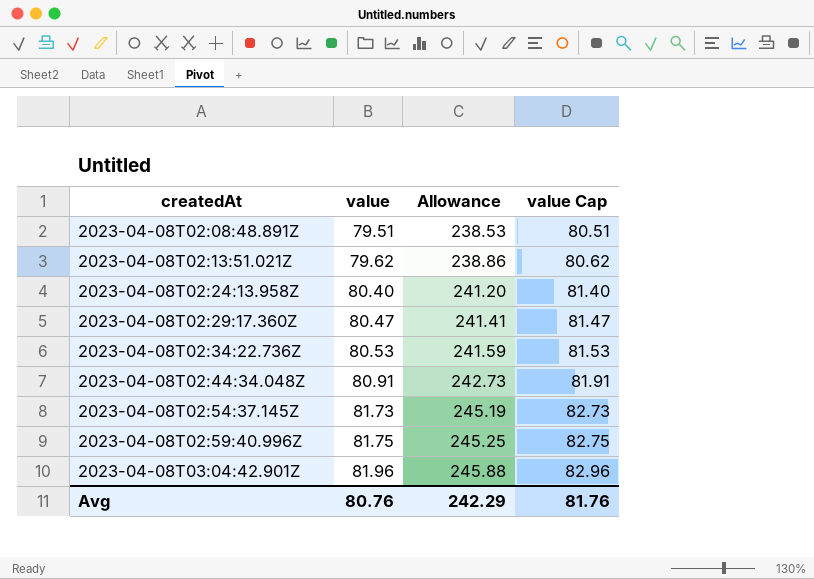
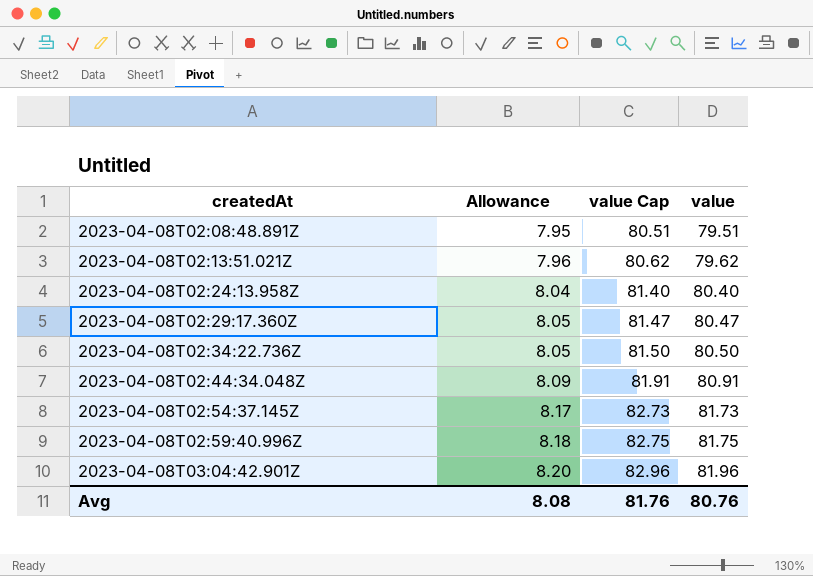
column Allowance | formula: [value] * 3 -> [value] * 0.1
column value | position: 2 -> 4
2023-04-08T02:34:22.736Z | value Cap: 81.53 -> 81.50
2023-04-08T02:34:22.736Z | value: 80.53 -> 80.50
Avg | Allowance: 242.29 -> 8.08

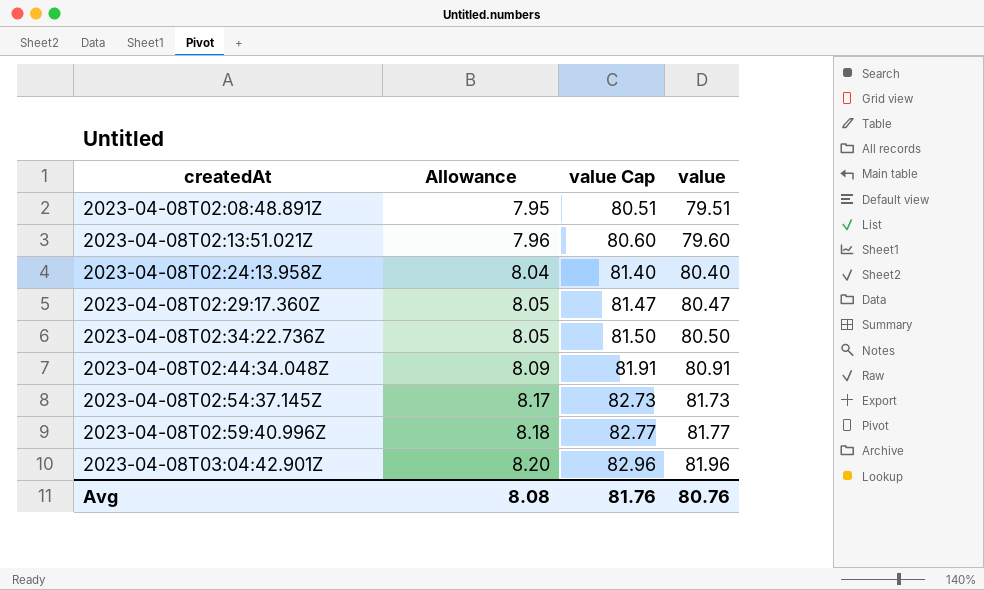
2023-04-08T02:13:51.021Z | value Cap: 80.62 -> 80.60
2023-04-08T02:13:51.021Z | value: 79.62 -> 79.60
2023-04-08T02:59:40.996Z | value Cap: 82.75 -> 82.77
2023-04-08T02:59:40.996Z | value: 81.75 -> 81.77

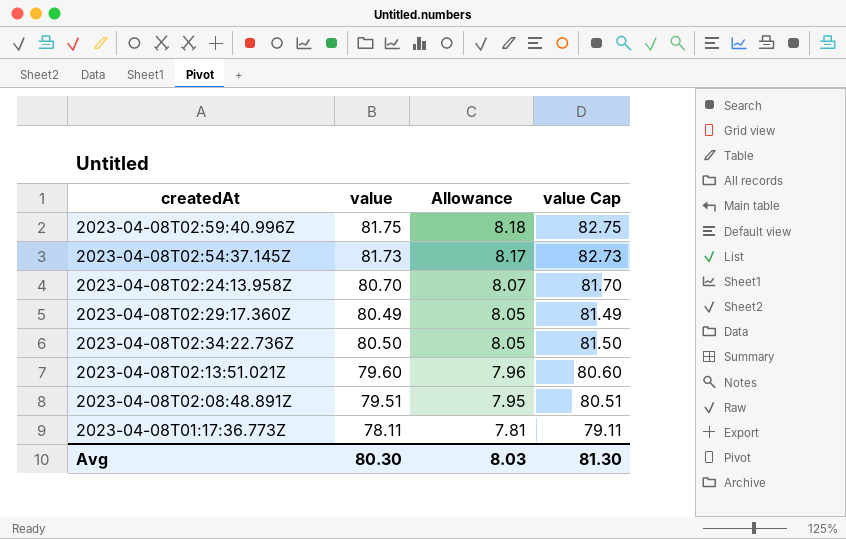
row order: createdAt ascending -> Allowance descending
column value | position: 4 -> 2
row 2023-04-08T02:44:34.048Z: 8.09 | 81.91 | 80.91 -> none
row 2023-04-08T03:04:42.901Z: 8.20 | 82.96 | 81.96 -> none
2023-04-08T02:59:40.996Z | value: 81.77 -> 81.75
2023-04-08T02:59:40.996Z | value Cap: 82.77 -> 82.75
2023-04-08T02:24:13.958Z | value: 80.40 -> 80.70
2023-04-08T02:24:13.958Z | Allowance: 8.04 -> 8.07
2023-04-08T02:24:13.958Z | value Cap: 81.40 -> 81.70
2023-04-08T02:29:17.360Z | value: 80.47 -> 80.49
2023-04-08T02:29:17.360Z | value Cap: 81.47 -> 81.49
row 2023-04-08T01:17:36.773Z: none -> 78.11 | 7.81 | 79.11
Avg | value: 80.76 -> 80.30
Avg | Allowance: 8.08 -> 8.03
Avg | value Cap: 81.76 -> 81.30

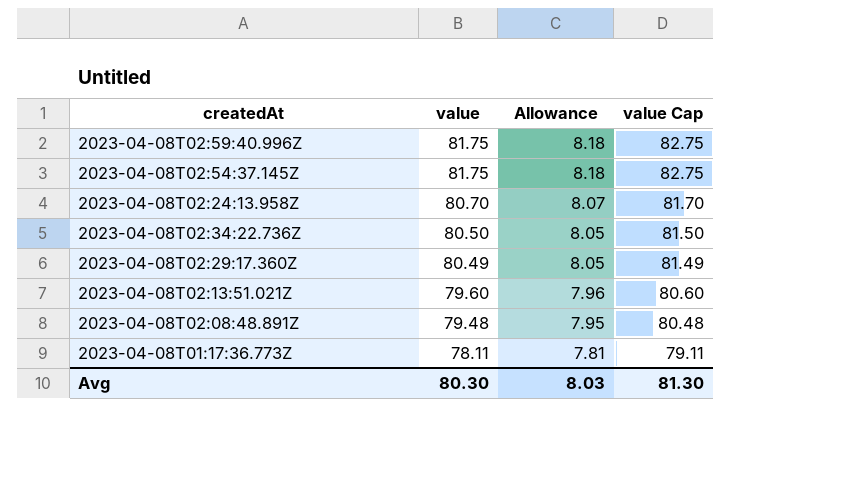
row order: Allowance descending -> value descending
2023-04-08T02:54:37.145Z | value: 81.73 -> 81.75
2023-04-08T02:54:37.145Z | Allowance: 8.17 -> 8.18
2023-04-08T02:54:37.145Z | value Cap: 82.73 -> 82.75
2023-04-08T02:08:48.891Z | value: 79.51 -> 79.48
2023-04-08T02:08:48.891Z | value Cap: 80.51 -> 80.48

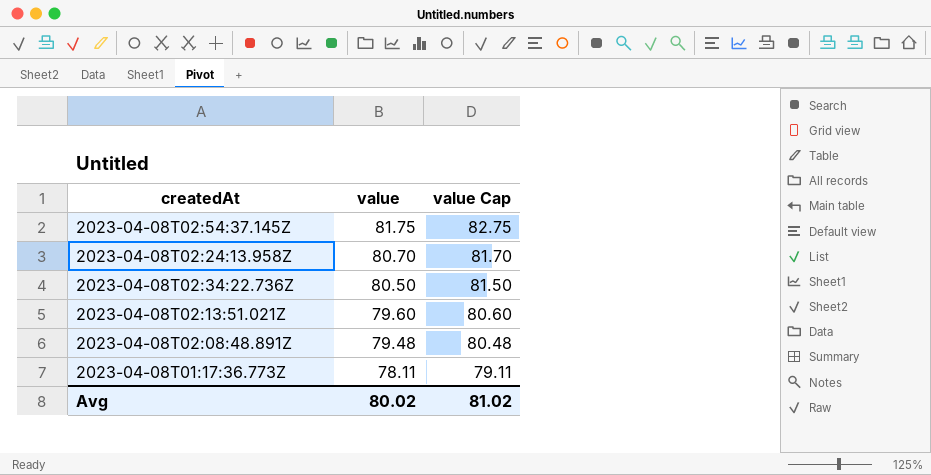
column Allowance | formula: [value] * 0.1 -> none
row 2023-04-08T02:59:40.996Z: 81.75 | 8.18 | 82.75 -> none
row 2023-04-08T02:29:17.360Z: 80.49 | 8.05 | 81.49 -> none
Avg | value: 80.30 -> 80.02
Avg | value Cap: 81.30 -> 81.02

